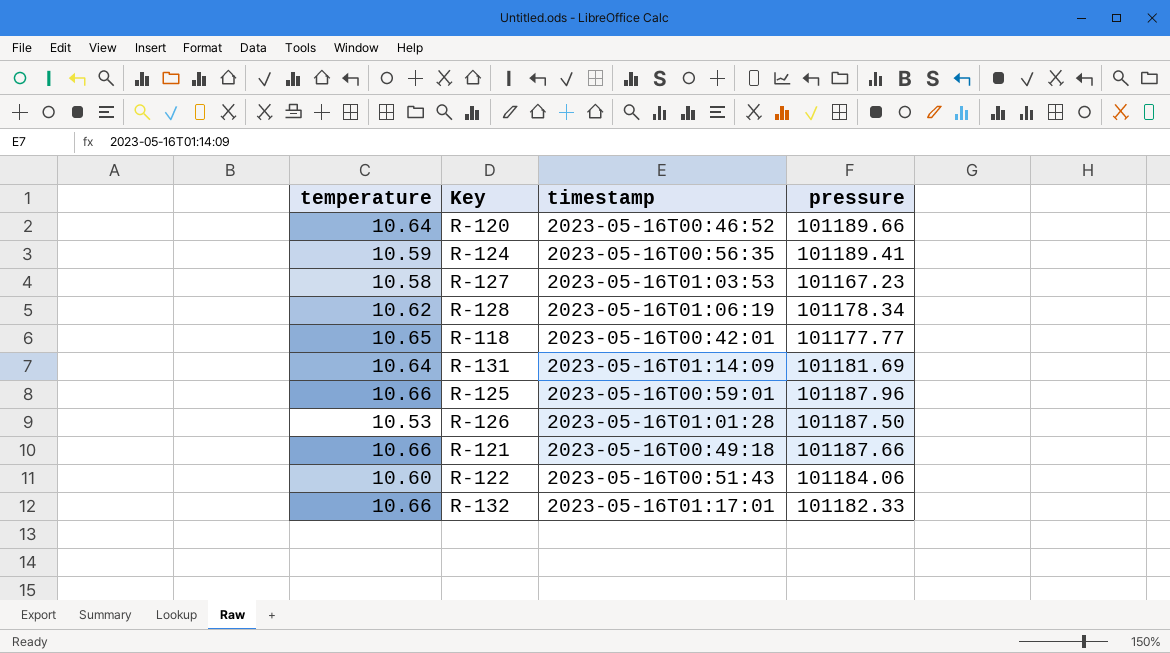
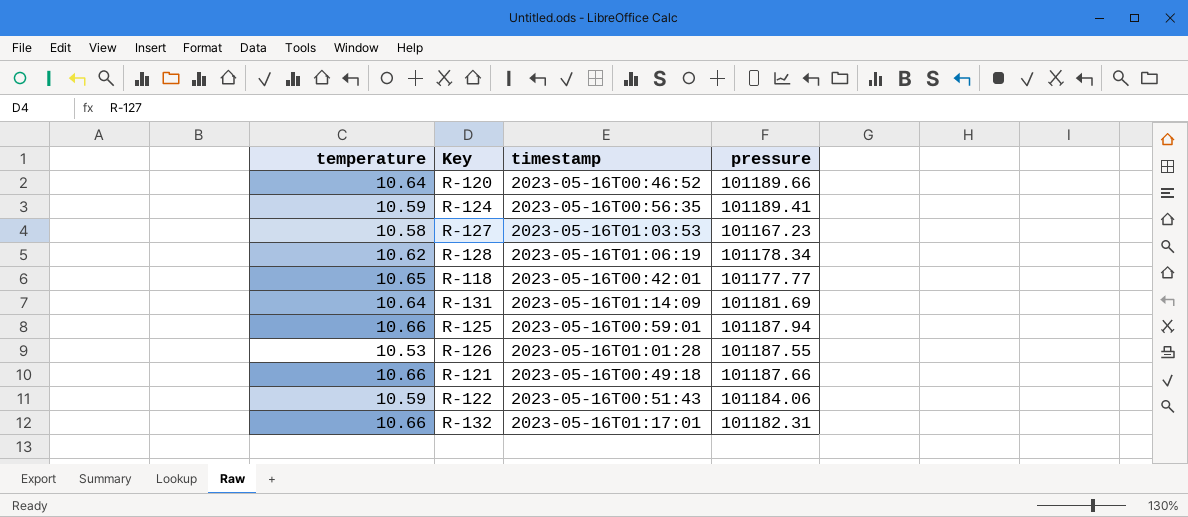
R-125 | pressure: 101187.96 -> 101187.94
R-126 | pressure: 101187.50 -> 101187.55
R-122 | temperature: 10.60 -> 10.59
R-132 | pressure: 101182.33 -> 101182.31

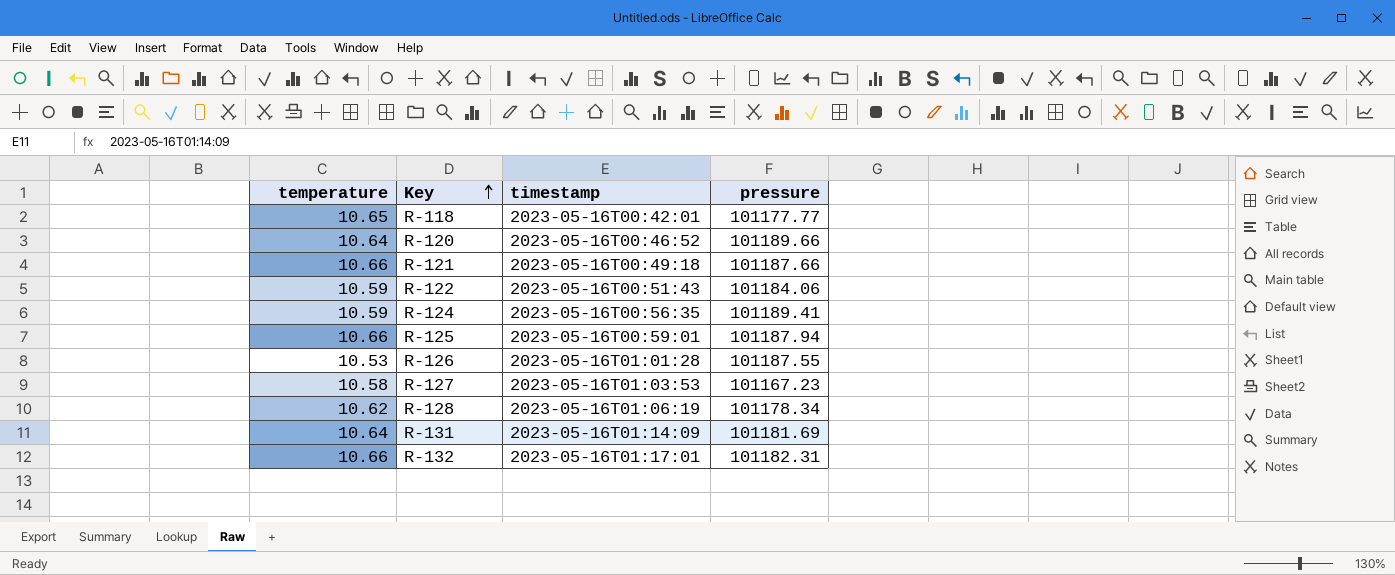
row order: none -> Key ascending

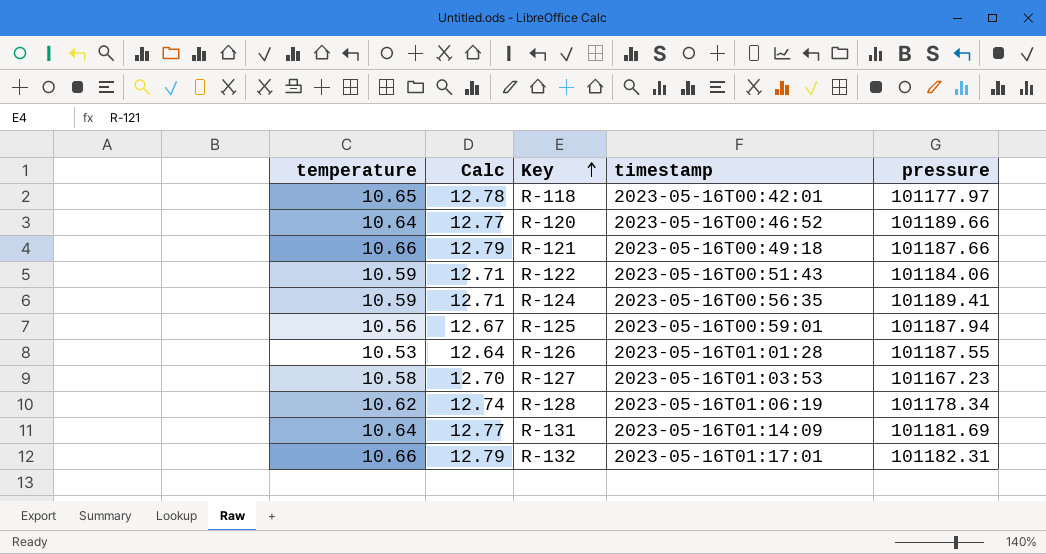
column Calc | formula: none -> [temperature] * 1.2
R-118 | pressure: 101177.77 -> 101177.97
R-125 | temperature: 10.66 -> 10.56

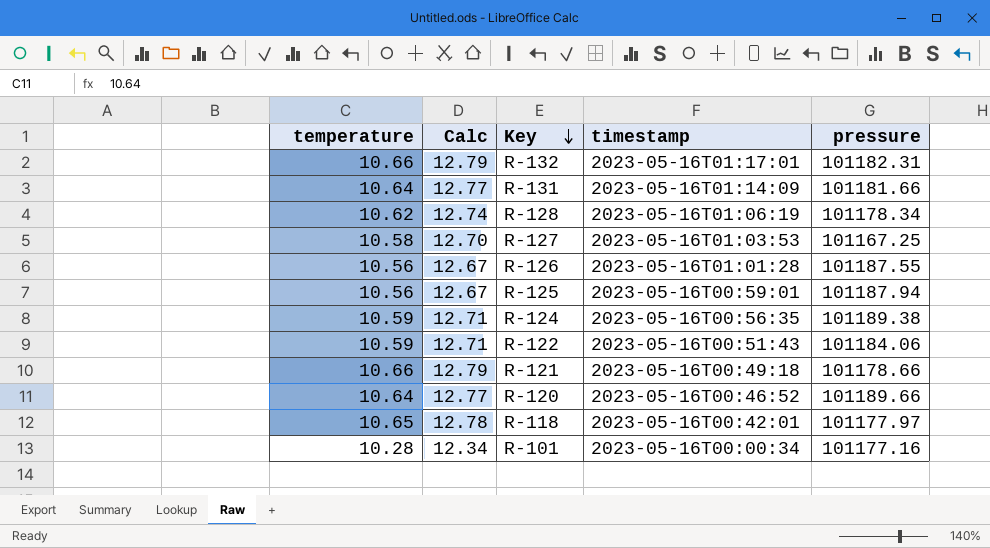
row order: Key ascending -> Key descending
R-131 | pressure: 101181.69 -> 101181.66
R-127 | pressure: 101167.23 -> 101167.25
R-126 | temperature: 10.53 -> 10.56
R-126 | Calc: 12.64 -> 12.67
R-124 | pressure: 101189.41 -> 101189.38
R-121 | pressure: 101187.66 -> 101178.66
row R-101: none -> 10.28 | 12.34 | 2023-05-16T00:00:34 | 101177.16

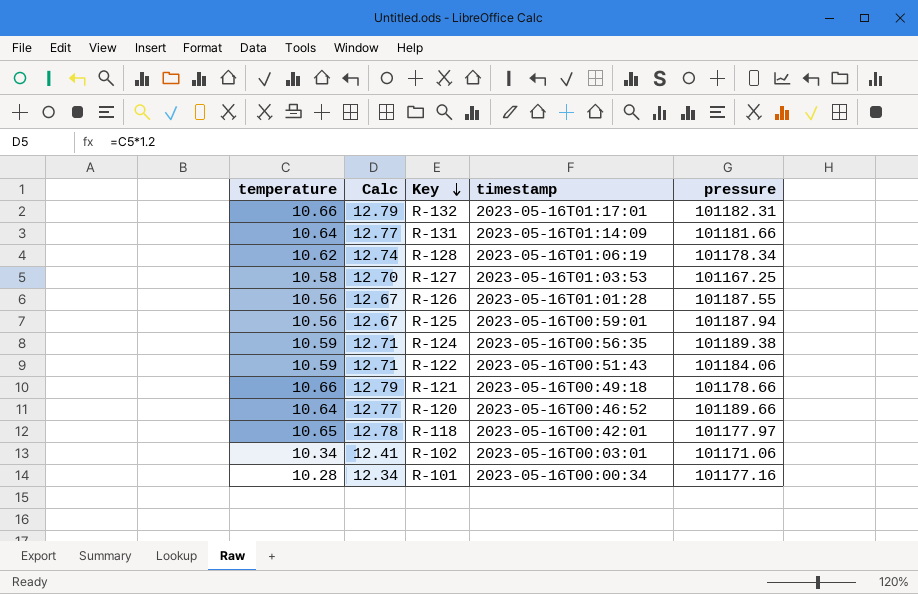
row R-102: none -> 10.34 | 12.41 | 2023-05-16T00:03:01 | 101171.06

